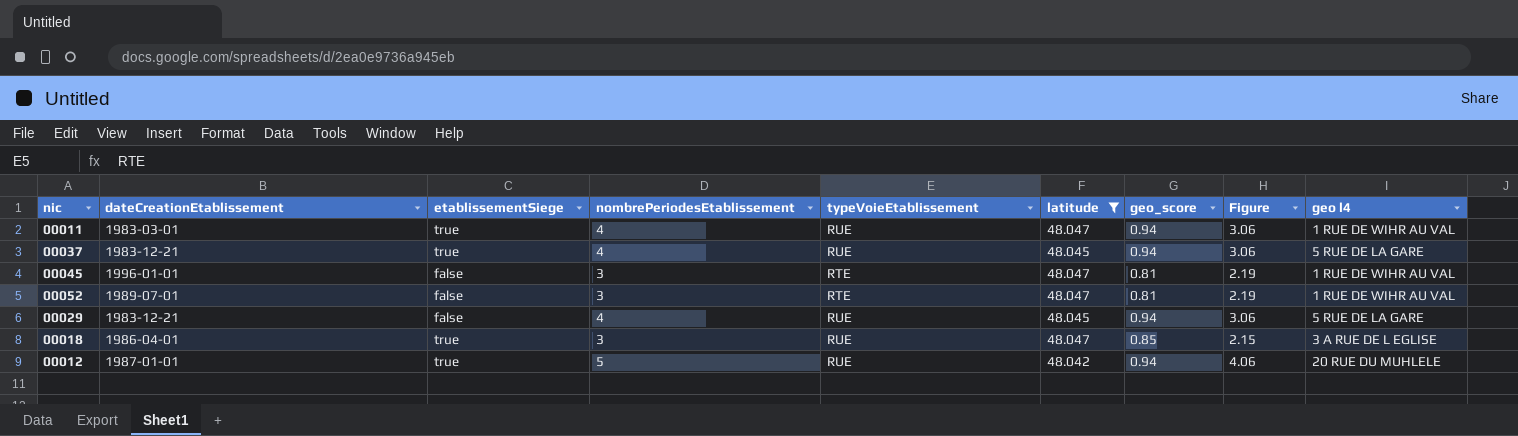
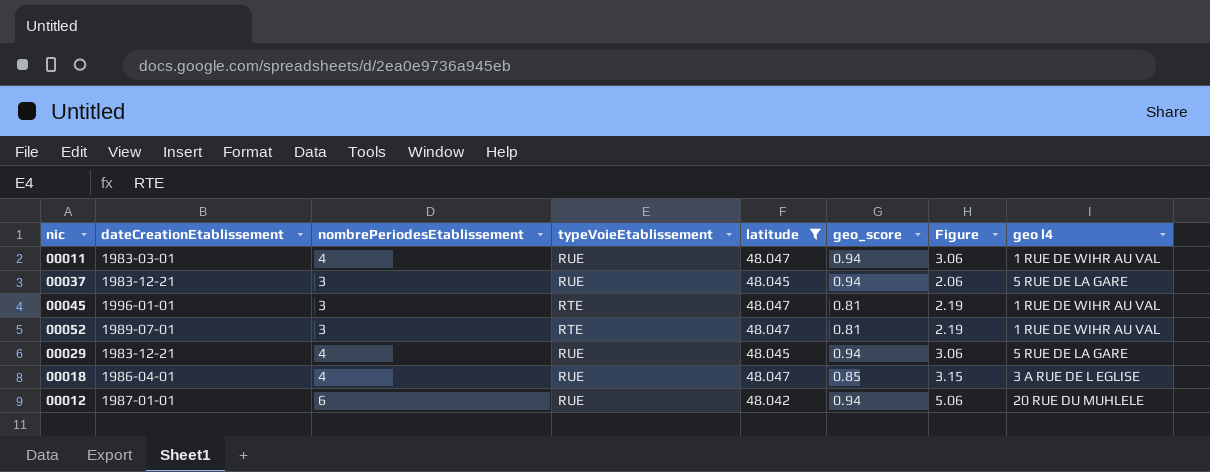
column etablissementSiege | position: 3 -> none
00037 | nombrePeriodesEtablissement: 4 -> 3
00037 | Figure: 3.06 -> 2.06
00018 | nombrePeriodesEtablissement: 3 -> 4
00018 | Figure: 2.15 -> 3.15
00012 | nombrePeriodesEtablissement: 5 -> 6
00012 | Figure: 4.06 -> 5.06

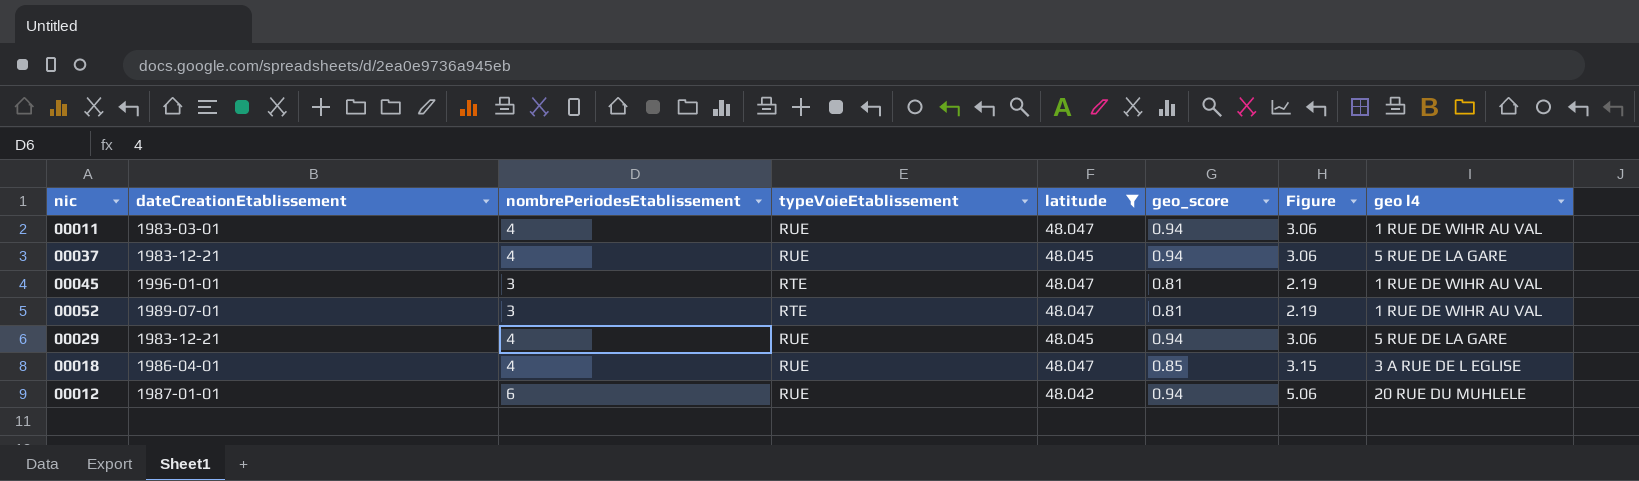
00037 | nombrePeriodesEtablissement: 3 -> 4
00037 | Figure: 2.06 -> 3.06

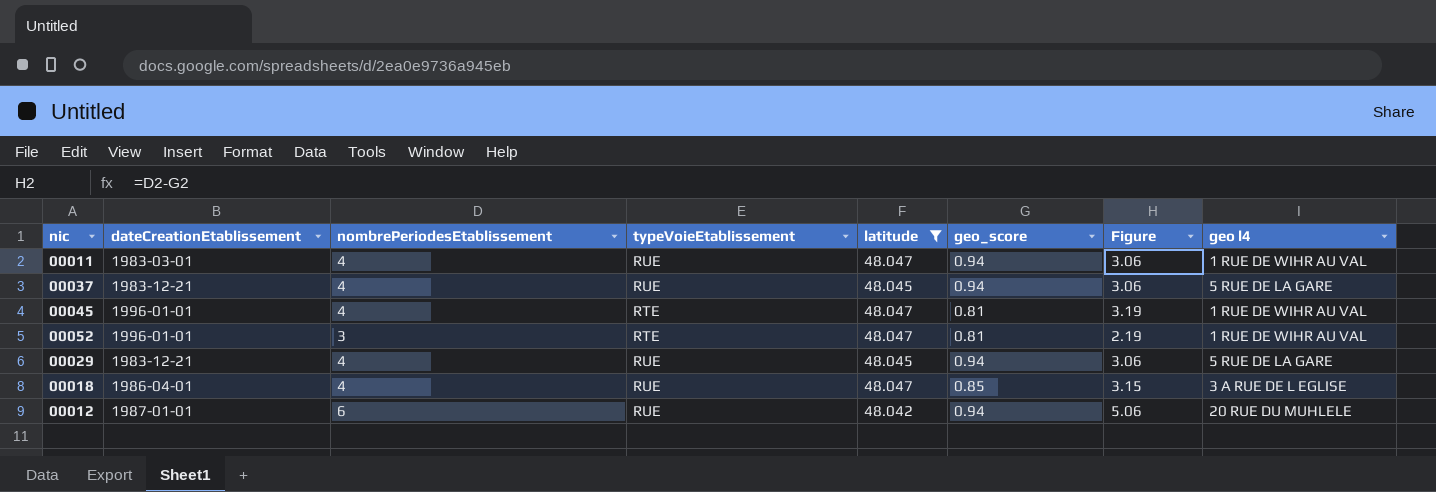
00045 | nombrePeriodesEtablissement: 3 -> 4
00045 | Figure: 2.19 -> 3.19
00052 | dateCreationEtablissement: 1989-07-01 -> 1996-01-01

